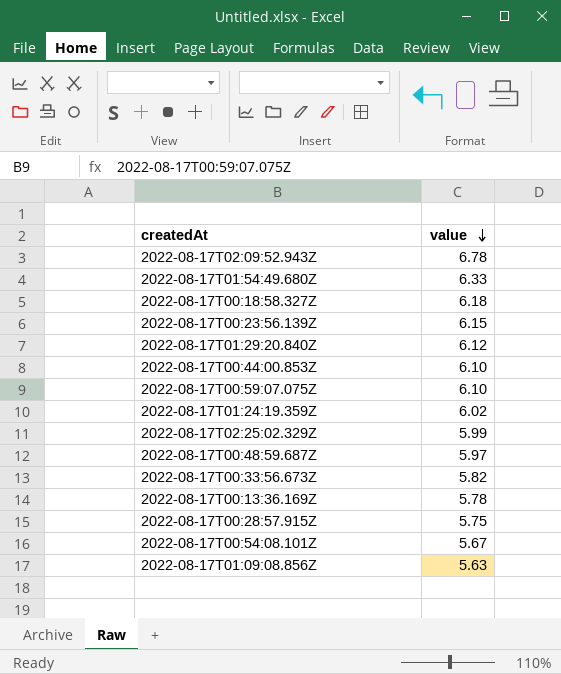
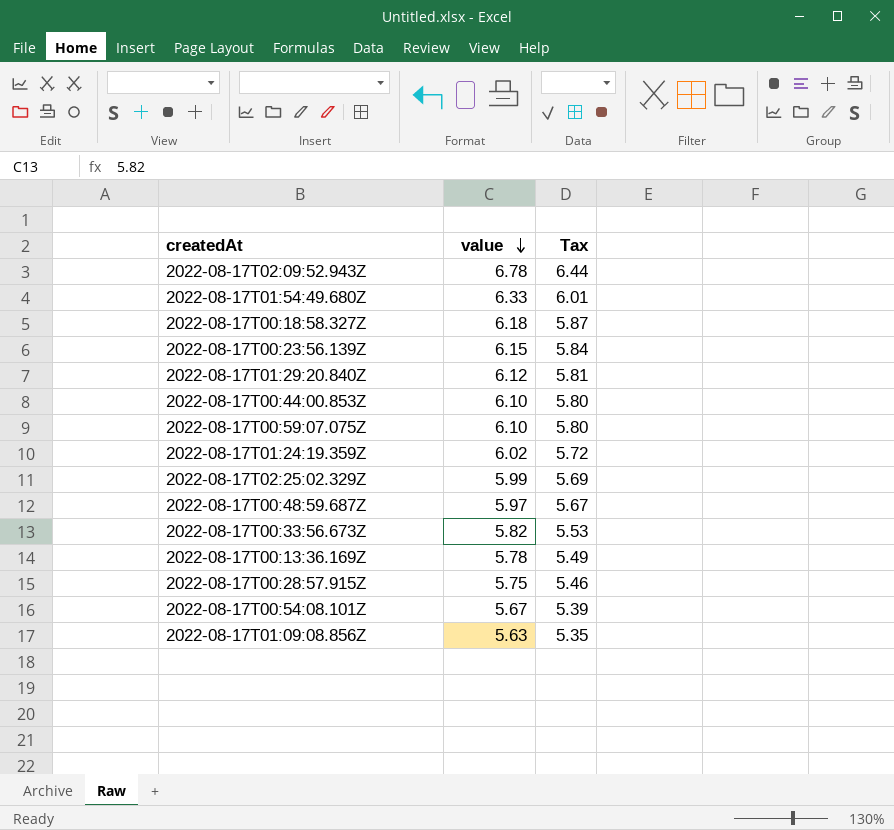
column Tax | formula: none -> [value] * 0.95

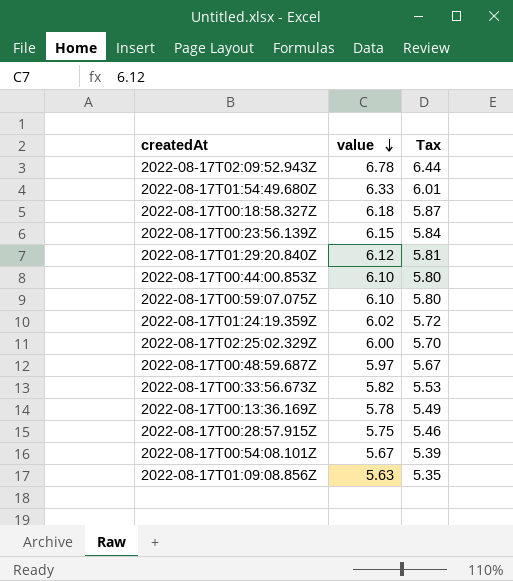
2022-08-17T02:25:02.329Z | value: 5.99 -> 6.00
2022-08-17T02:25:02.329Z | Tax: 5.69 -> 5.70

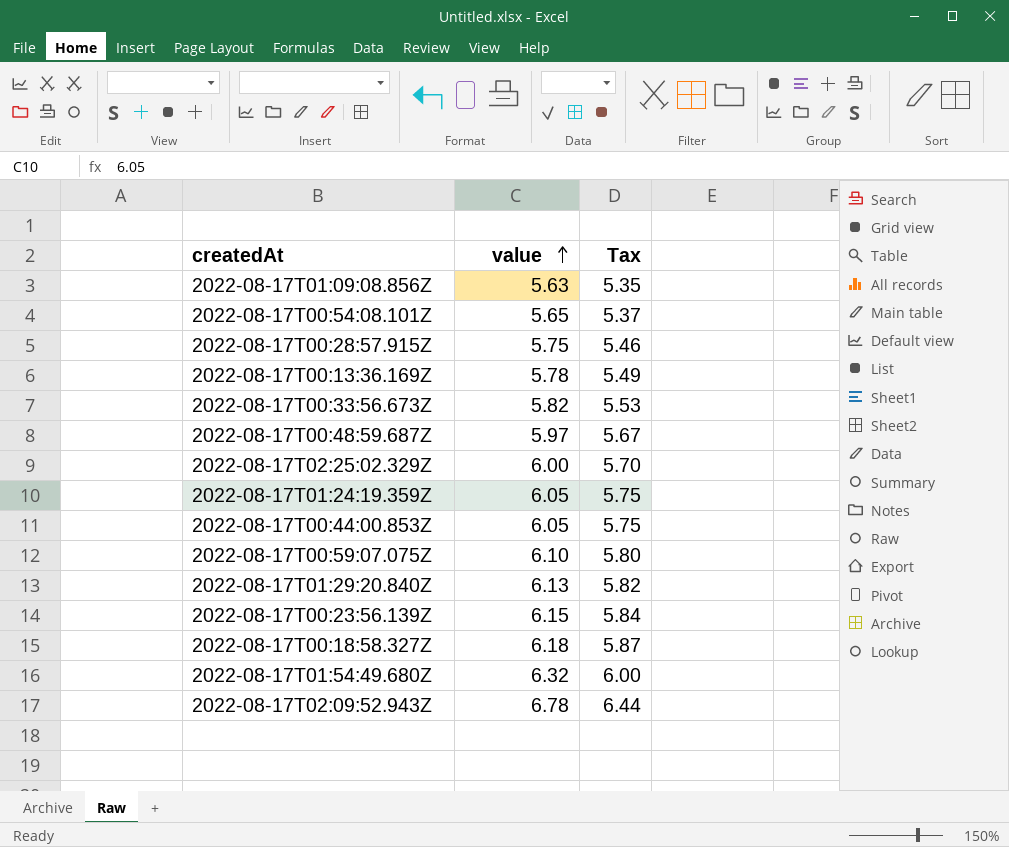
row order: value descending -> value ascending
2022-08-17T00:54:08.101Z | value: 5.67 -> 5.65
2022-08-17T00:54:08.101Z | Tax: 5.39 -> 5.37
2022-08-17T01:24:19.359Z | value: 6.02 -> 6.05
2022-08-17T01:24:19.359Z | Tax: 5.72 -> 5.75
2022-08-17T00:44:00.853Z | value: 6.10 -> 6.05
2022-08-17T00:44:00.853Z | Tax: 5.80 -> 5.75
2022-08-17T01:29:20.840Z | value: 6.12 -> 6.13
2022-08-17T01:29:20.840Z | Tax: 5.81 -> 5.82
2022-08-17T01:54:49.680Z | value: 6.33 -> 6.32
2022-08-17T01:54:49.680Z | Tax: 6.01 -> 6.00

